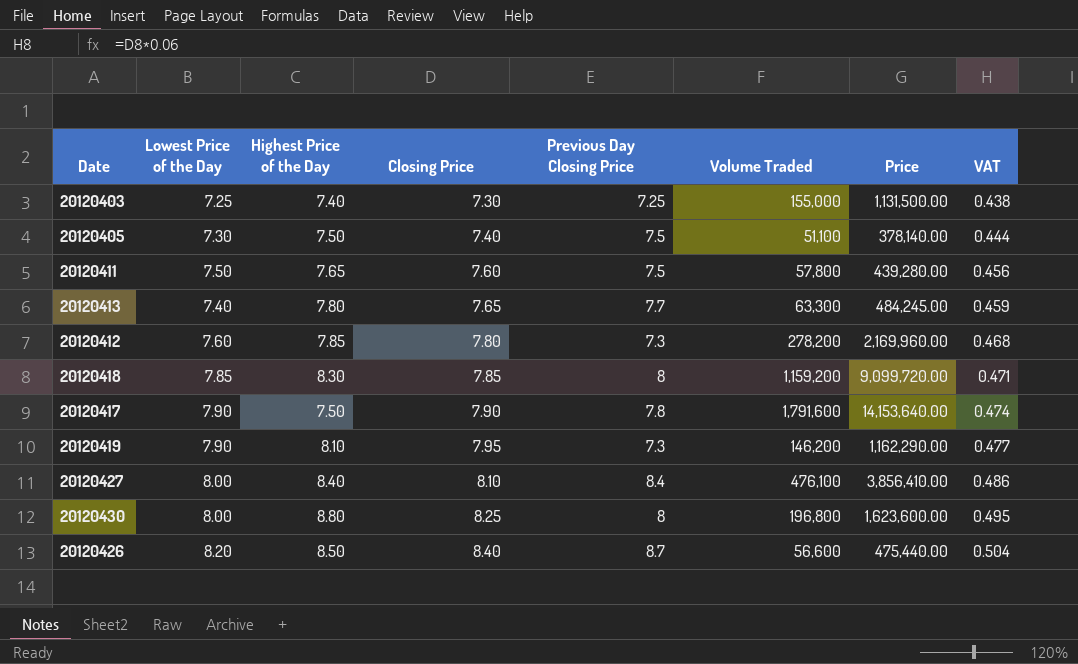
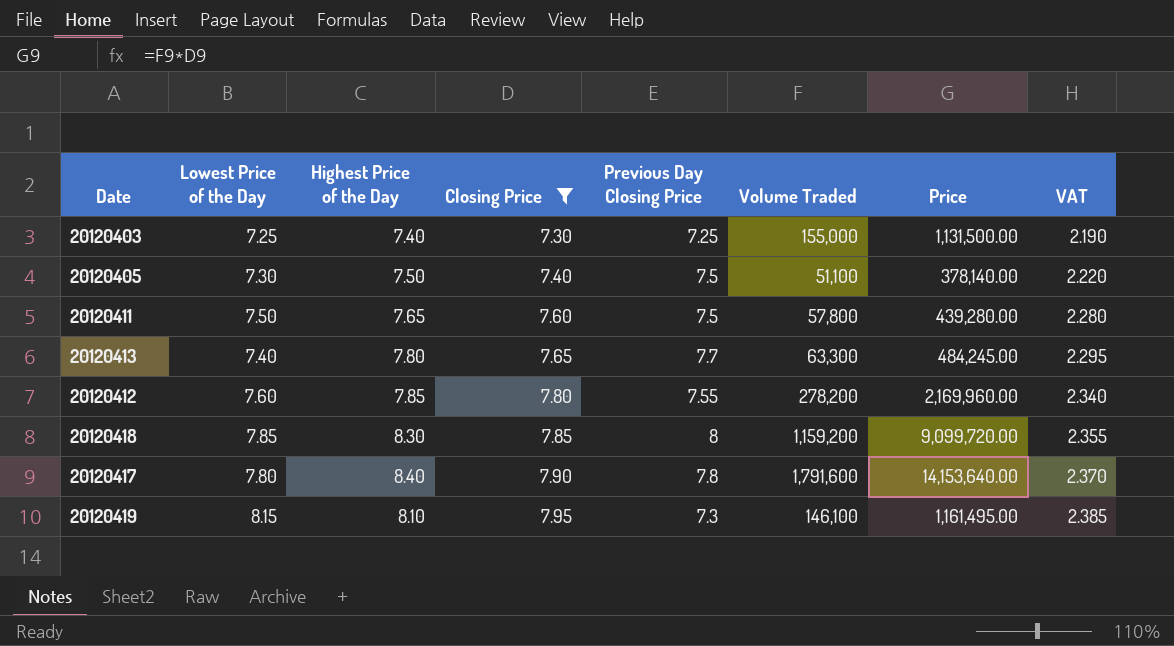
filter: none -> Closing Price <= 7.95
column VAT | formula: [Closing Price] * 0.06 -> [Closing Price] * 0.3
20120412 | Previous Day Closing Price: 7.3 -> 7.55
20120417 | Lowest Price of the Day: 7.90 -> 7.80
20120417 | Highest Price of the Day: 7.50 -> 8.40
20120419 | Lowest Price of the Day: 7.90 -> 8.15
20120419 | Volume Traded: 146,200 -> 146,100
20120419 | Price: 1,162,290.00 -> 1,161,495.00

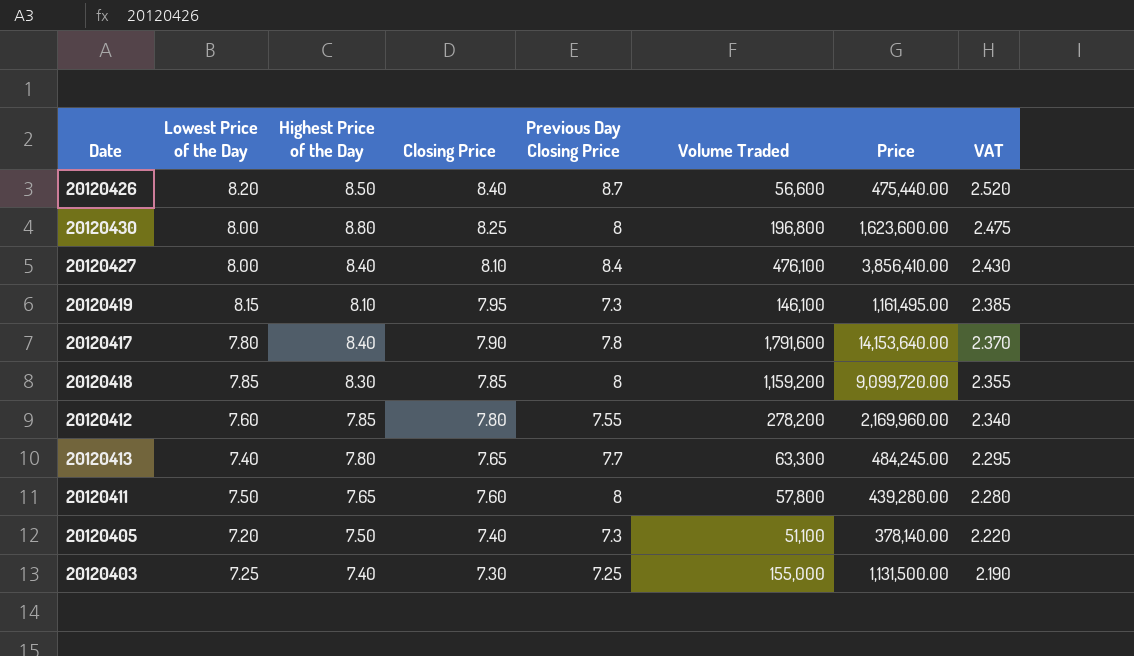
filter: Closing Price <= 7.95 -> none
row order: Closing Price ascending -> Closing Price descending
20120411 | Previous Day Closing Price: 7.5 -> 8
20120405 | Lowest Price of the Day: 7.30 -> 7.20
20120405 | Previous Day Closing Price: 7.5 -> 7.3

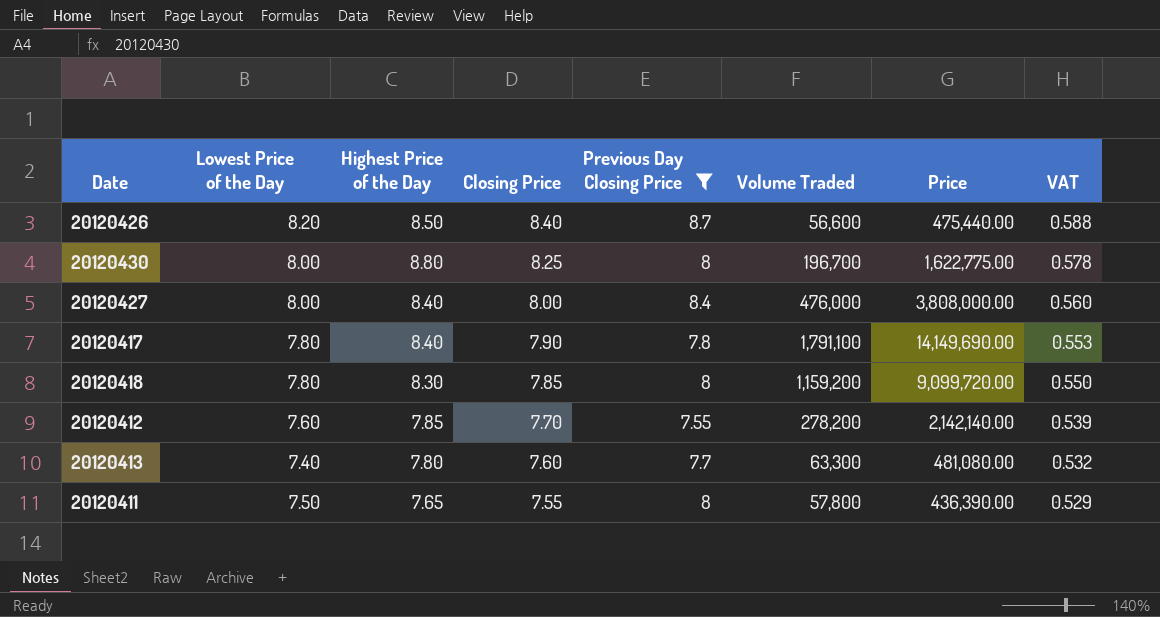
filter: none -> Previous Day Closing Price >= 7.55
column VAT | formula: [Closing Price] * 0.3 -> [Closing Price] * 0.07
20120430 | Volume Traded: 196,800 -> 196,700
20120430 | Price: 1,623,600.00 -> 1,622,775.00
20120427 | Closing Price: 8.10 -> 8.00
20120427 | Volume Traded: 476,100 -> 476,000
20120427 | Price: 3,856,410.00 -> 3,808,000.00
20120417 | Volume Traded: 1,791,600 -> 1,791,100
20120417 | Price: 14,153,640.00 -> 14,149,690.00
20120418 | Lowest Price of the Day: 7.85 -> 7.80
20120412 | Closing Price: 7.80 -> 7.70
20120412 | Price: 2,169,960.00 -> 2,142,140.00
20120413 | Closing Price: 7.65 -> 7.60
20120413 | Price: 484,245.00 -> 481,080.00
20120411 | Closing Price: 7.60 -> 7.55
20120411 | Price: 439,280.00 -> 436,390.00

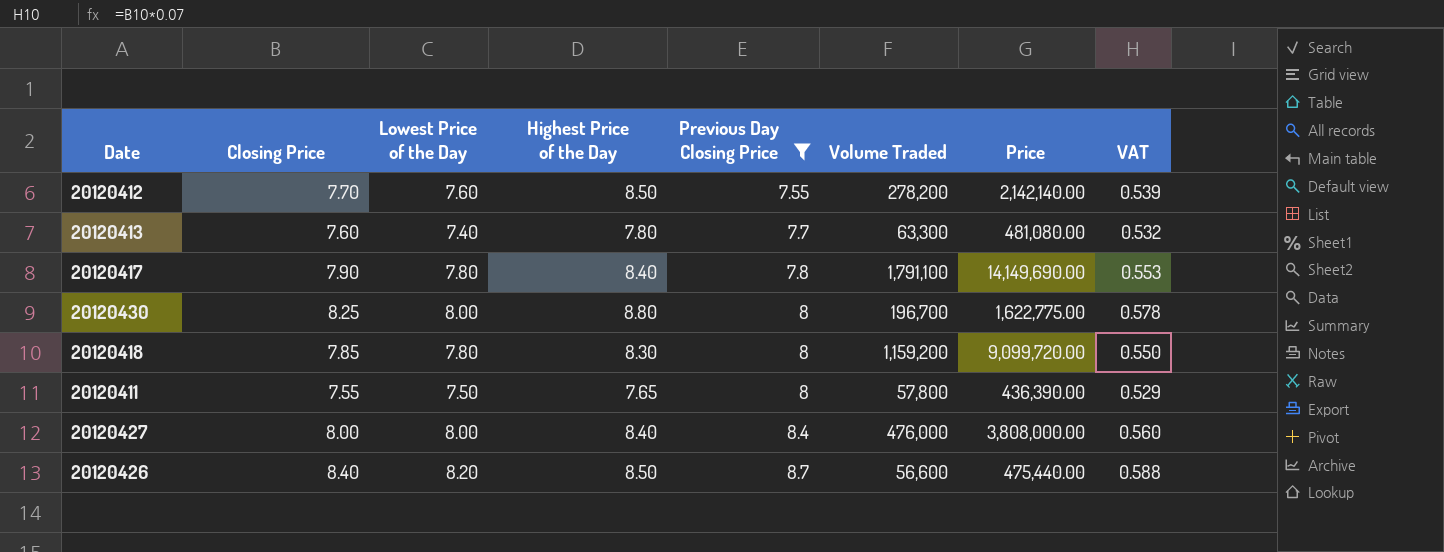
row order: Closing Price descending -> Previous Day Closing Price ascending
column Closing Price | position: 4 -> 2
20120412 | Highest Price of the Day: 7.85 -> 8.50

